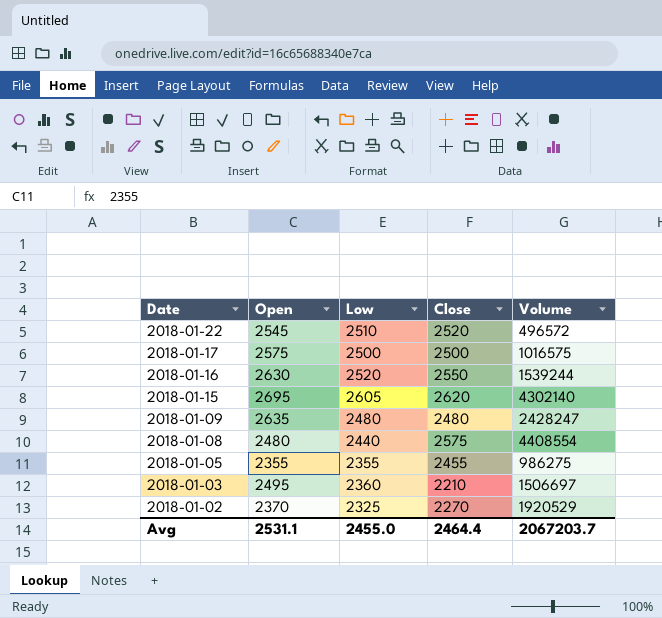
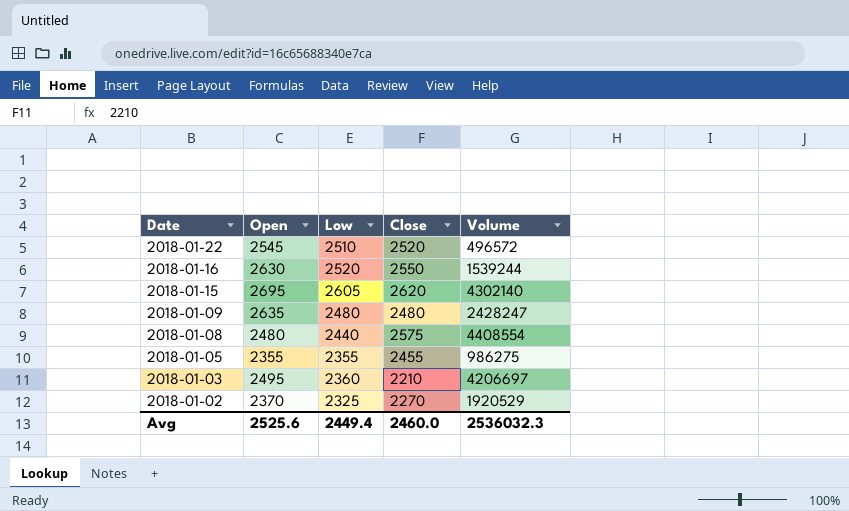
row 2018-01-17: 2575 | 2500 | 2500 | 1016575 -> none
2018-01-03 | Volume: 1506697 -> 4206697
Avg | Open: 2531.1 -> 2525.6
Avg | Low: 2455.0 -> 2449.4
Avg | Close: 2464.4 -> 2460.0
Avg | Volume: 2067203.7 -> 2536032.3

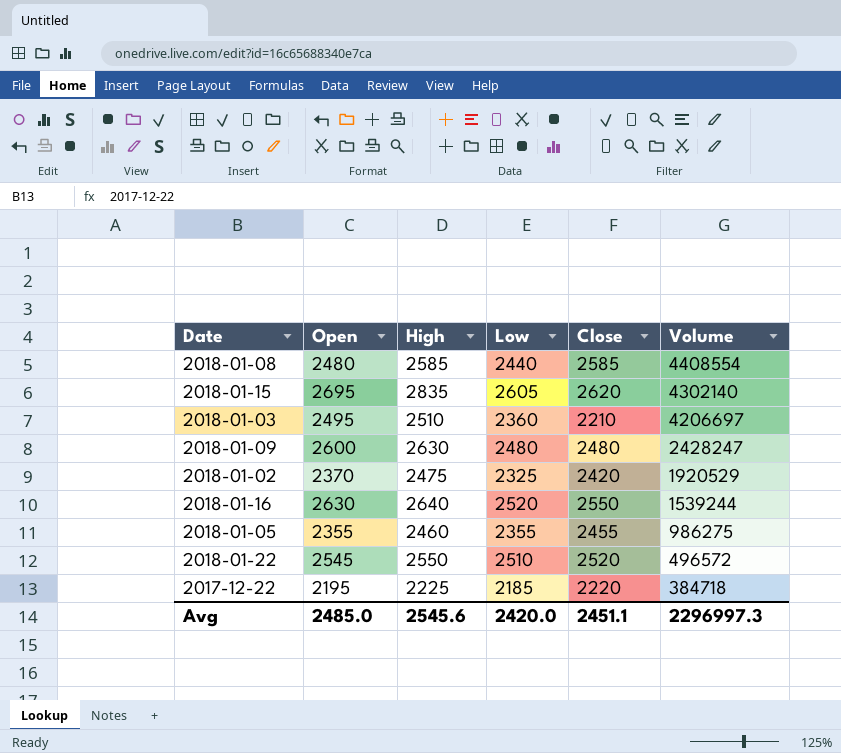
row order: Date descending -> Volume descending
column High | position: none -> 3
2018-01-08 | Close: 2575 -> 2585
2018-01-09 | Open: 2635 -> 2600
2018-01-02 | Close: 2270 -> 2420
row 2017-12-22: none -> 2195 | 2225 | 2185 | 2220 | 384718
Avg | Open: 2525.6 -> 2485.0
Avg | Low: 2449.4 -> 2420.0
Avg | Close: 2460.0 -> 2451.1
Avg | Volume: 2536032.3 -> 2296997.3

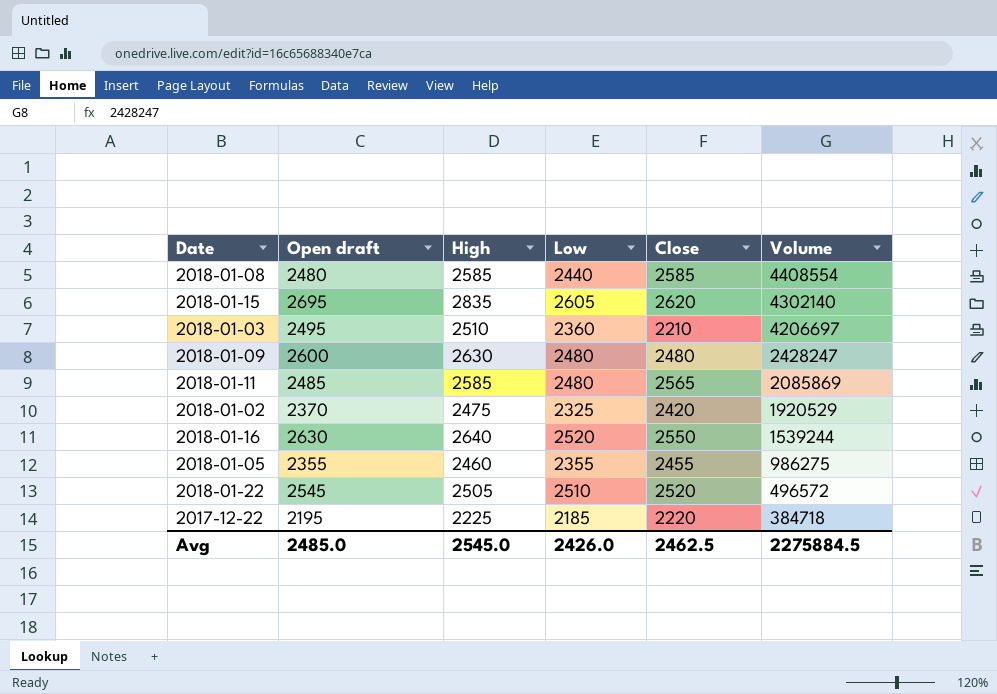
column name: Open -> Open draft
row 2018-01-11: none -> 2485 | 2585 | 2480 | 2565 | 2085869
2018-01-22 | High: 2550 -> 2505
Avg | High: 2545.6 -> 2545.0
Avg | Low: 2420.0 -> 2426.0
Avg | Close: 2451.1 -> 2462.5
Avg | Volume: 2296997.3 -> 2275884.5

